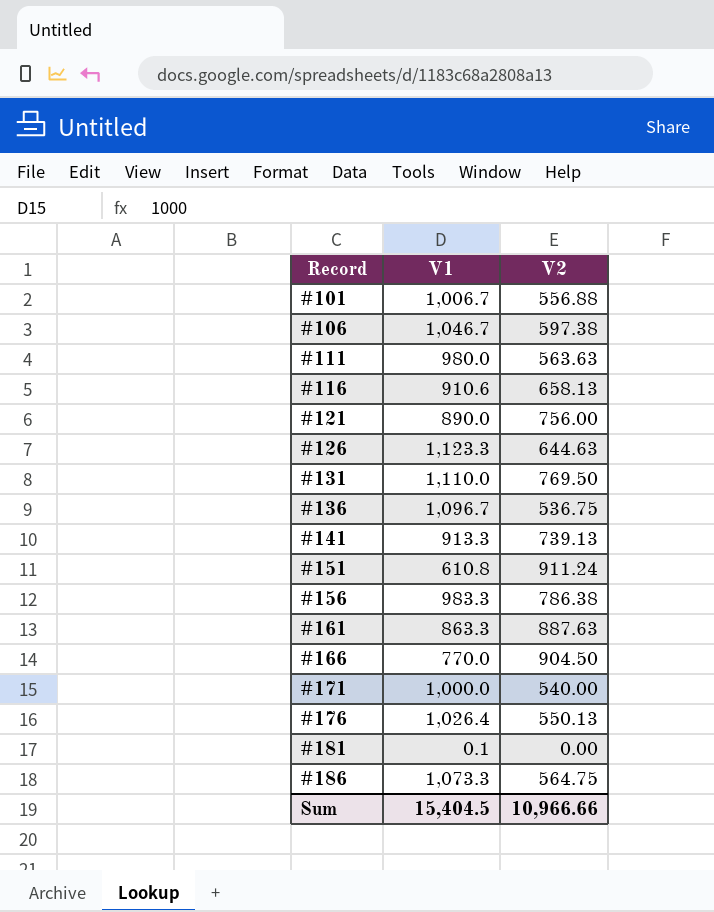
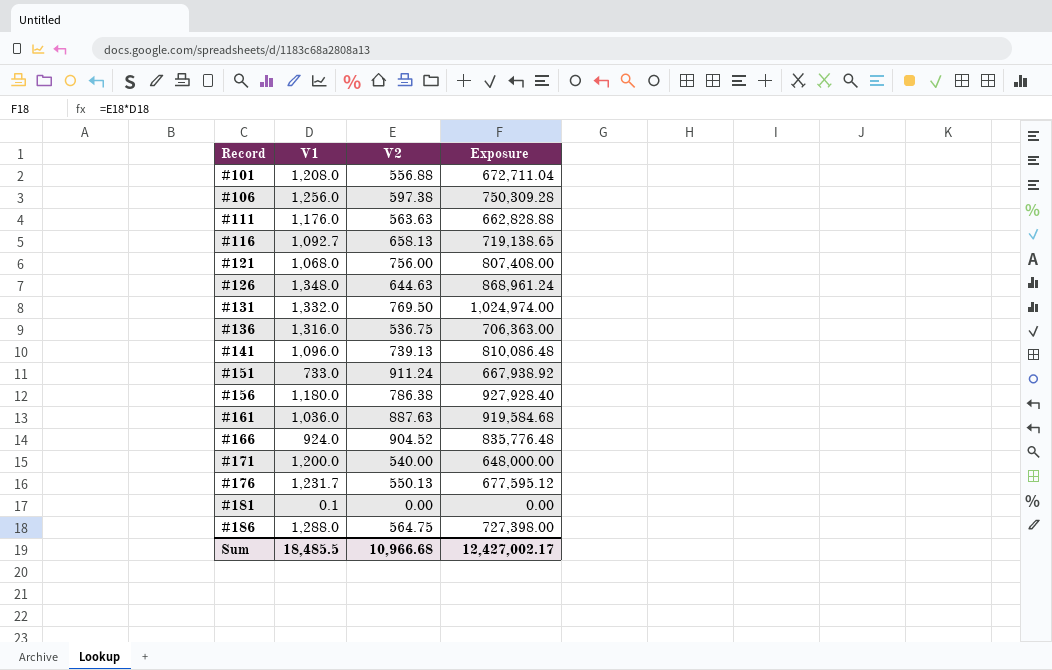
column Exposure | formula: none -> [V1] * [V2]
#101 | V1: 1,006.7 -> 1,208.0
#106 | V1: 1,046.7 -> 1,256.0
#111 | V1: 980.0 -> 1,176.0
#116 | V1: 910.6 -> 1,092.7
#121 | V1: 890.0 -> 1,068.0
#126 | V1: 1,123.3 -> 1,348.0
#131 | V1: 1,110.0 -> 1,332.0
#136 | V1: 1,096.7 -> 1,316.0
#141 | V1: 913.3 -> 1,096.0
#151 | V1: 610.8 -> 733.0
#156 | V1: 983.3 -> 1,180.0
#161 | V1: 863.3 -> 1,036.0
#166 | V1: 770.0 -> 924.0
#166 | V2: 904.50 -> 904.52
#171 | V1: 1,000.0 -> 1,200.0
#176 | V1: 1,026.4 -> 1,231.7
#186 | V1: 1,073.3 -> 1,288.0
Sum | V1: 15,404.5 -> 18,485.5
Sum | V2: 10,966.66 -> 10,966.68

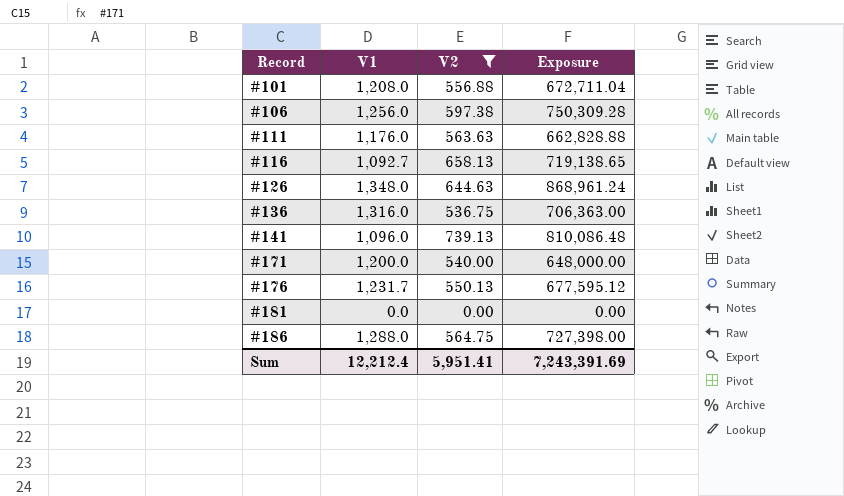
filter: none -> V2 <= 739.13
#181 | V1: 0.1 -> 0.0
Sum | V1: 18,485.5 -> 12,212.4
Sum | V2: 10,966.68 -> 5,951.41
Sum | Exposure: 12,427,002.17 -> 7,243,391.69

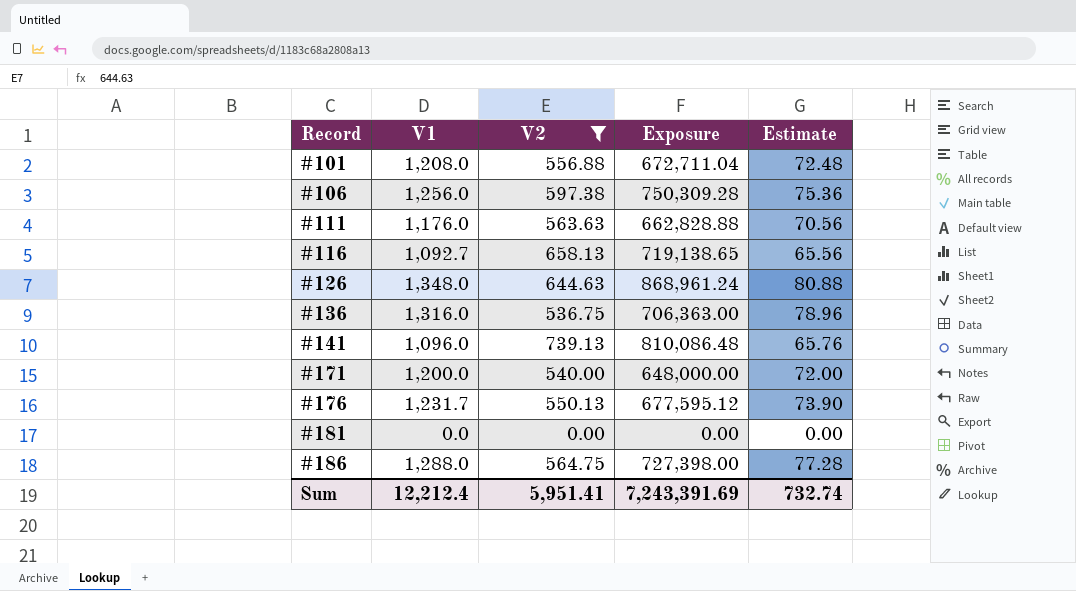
column Estimate | formula: none -> [V1] * 0.06

